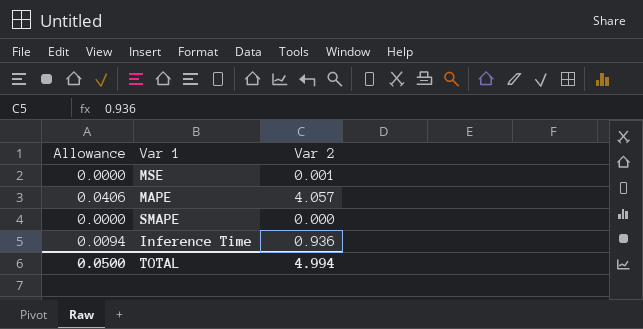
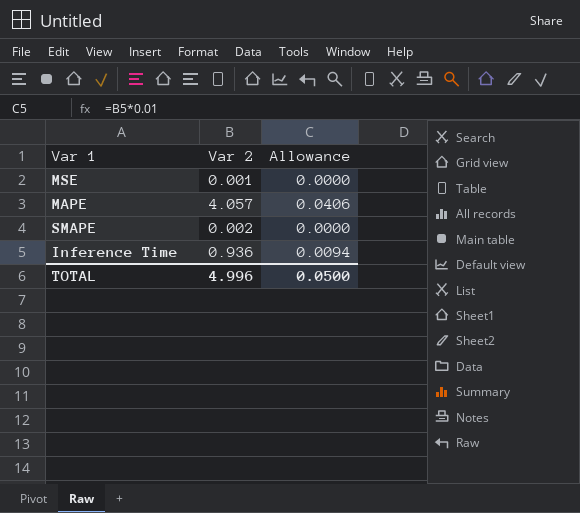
column Allowance | position: 1 -> 3
SMAPE | Var 2: 0.000 -> 0.002
TOTAL | Var 2: 4.994 -> 4.996

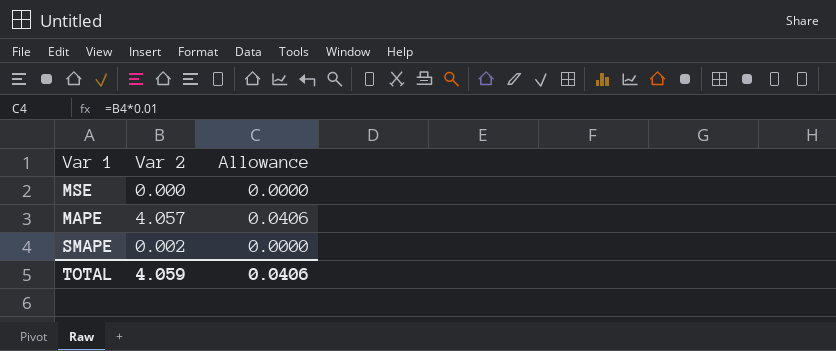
row Inference Time: 0.936 | 0.0094 -> none
MSE | Var 2: 0.001 -> 0.000
TOTAL | Var 2: 4.996 -> 4.059
TOTAL | Allowance: 0.0500 -> 0.0406

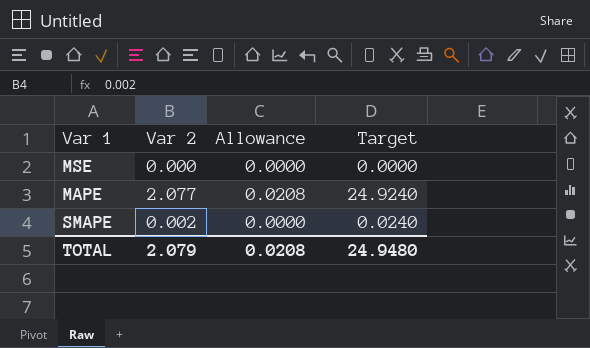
column Target | formula: none -> [Var 2] * 12
MAPE | Var 2: 4.057 -> 2.077
MAPE | Allowance: 0.0406 -> 0.0208
TOTAL | Var 2: 4.059 -> 2.079
TOTAL | Allowance: 0.0406 -> 0.0208

